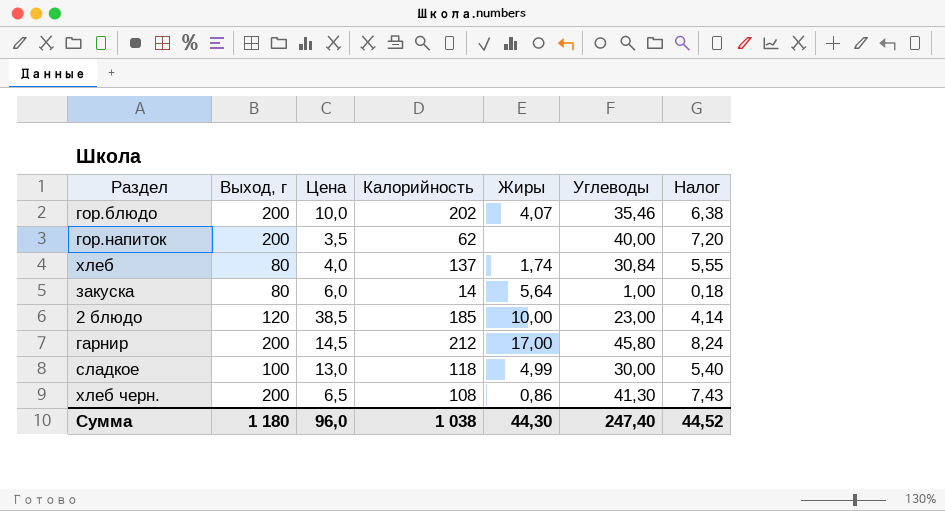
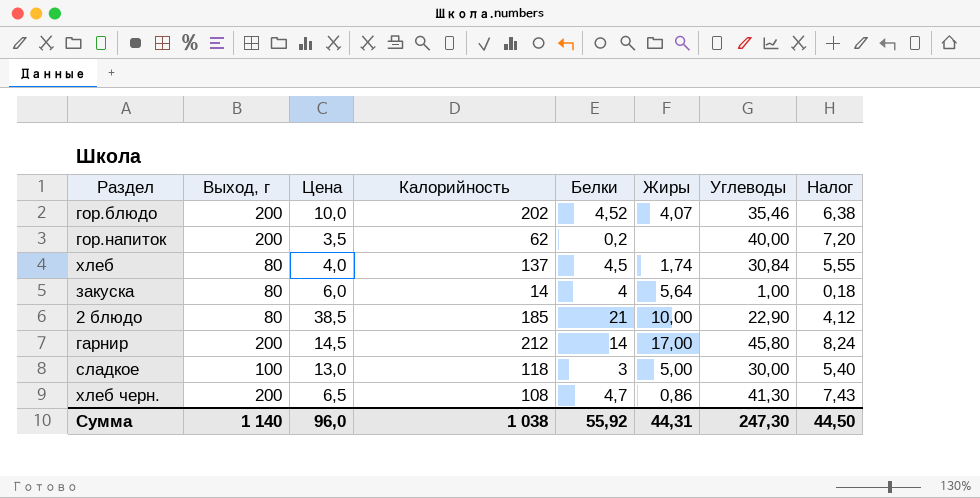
column Белки | position: none -> 5
2 блюдо | Выход, г: 120 -> 80
2 блюдо | Углеводы: 23,00 -> 22,90
2 блюдо | Налог: 4,14 -> 4,12
сладкое | Жиры: 4,99 -> 5,00
Сумма | Выход, г: 1 180 -> 1 140
Сумма | Жиры: 44,30 -> 44,31
Сумма | Углеводы: 247,40 -> 247,30
Сумма | Налог: 44,52 -> 44,50

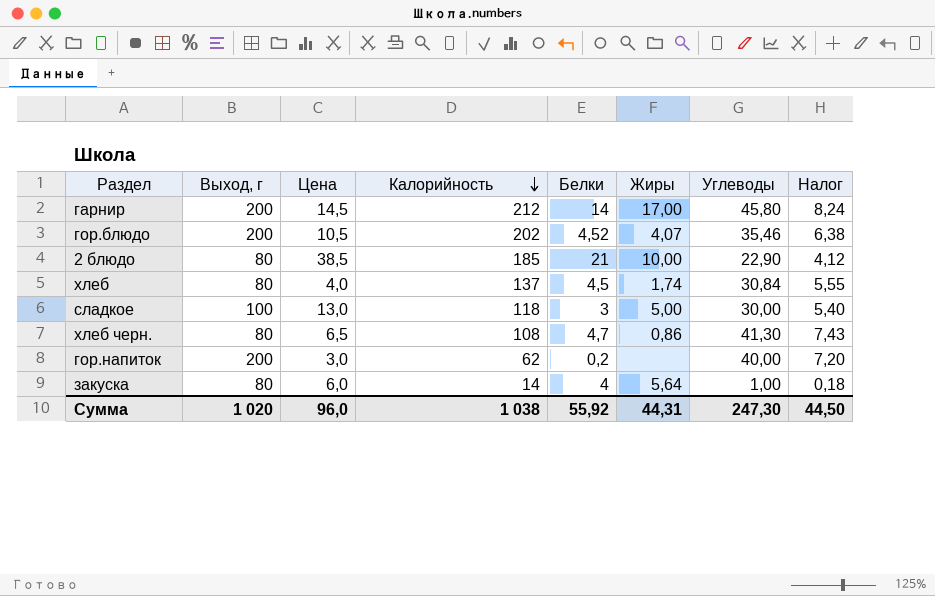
row order: none -> Калорийность descending
гор.блюдо | Цена: 10,0 -> 10,5
хлеб черн. | Выход, г: 200 -> 80
гор.напиток | Цена: 3,5 -> 3,0
Сумма | Выход, г: 1 140 -> 1 020

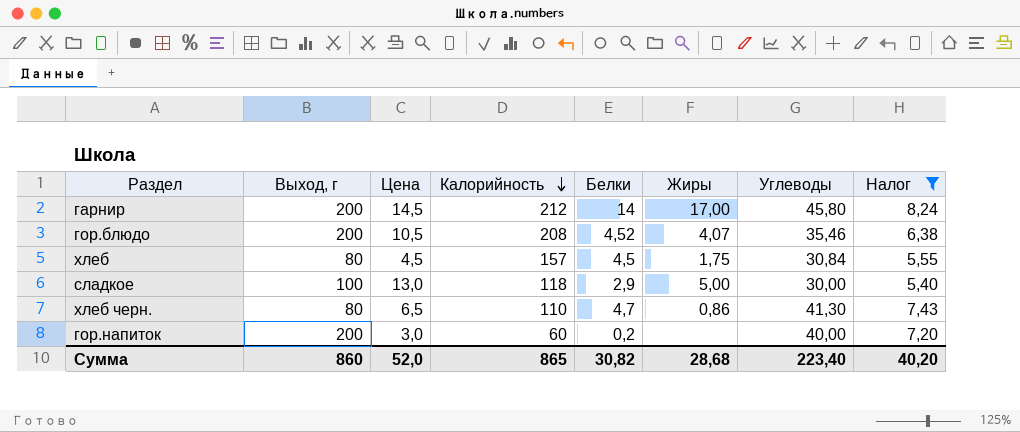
filter: none -> Налог >= 5,40
гор.блюдо | Калорийность: 202 -> 208
хлеб | Цена: 4,0 -> 4,5
хлеб | Калорийность: 137 -> 157
хлеб | Жиры: 1,74 -> 1,75
сладкое | Белки: 3 -> 2,9
хлеб черн. | Калорийность: 108 -> 110
гор.напиток | Калорийность: 62 -> 60
Сумма | Выход, г: 1 020 -> 860
Сумма | Цена: 96,0 -> 52,0
Сумма | Калорийность: 1 038 -> 865
Сумма | Белки: 55,92 -> 30,82
Сумма | Жиры: 44,31 -> 28,68
Сумма | Углеводы: 247,30 -> 223,40
Сумма | Налог: 44,50 -> 40,20

